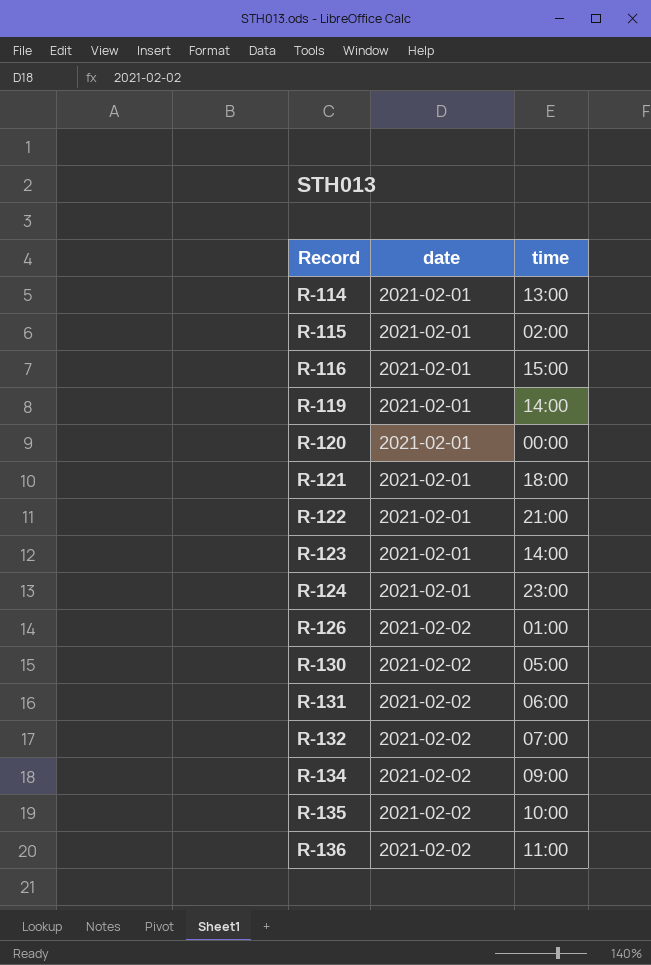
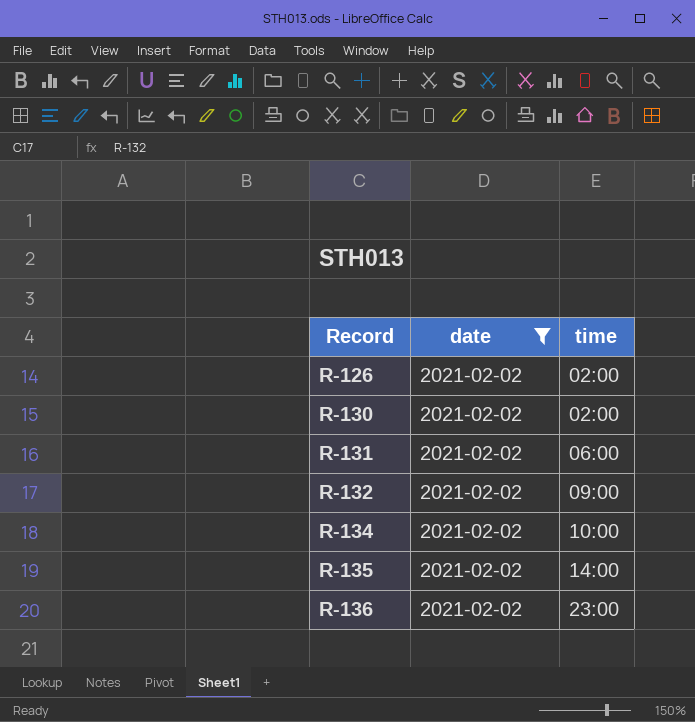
filter: none -> date = 2021-02-02
R-126 | time: 01:00 -> 02:00
R-130 | time: 05:00 -> 02:00
R-132 | time: 07:00 -> 09:00
R-134 | time: 09:00 -> 10:00
R-135 | time: 10:00 -> 14:00
R-136 | time: 11:00 -> 23:00

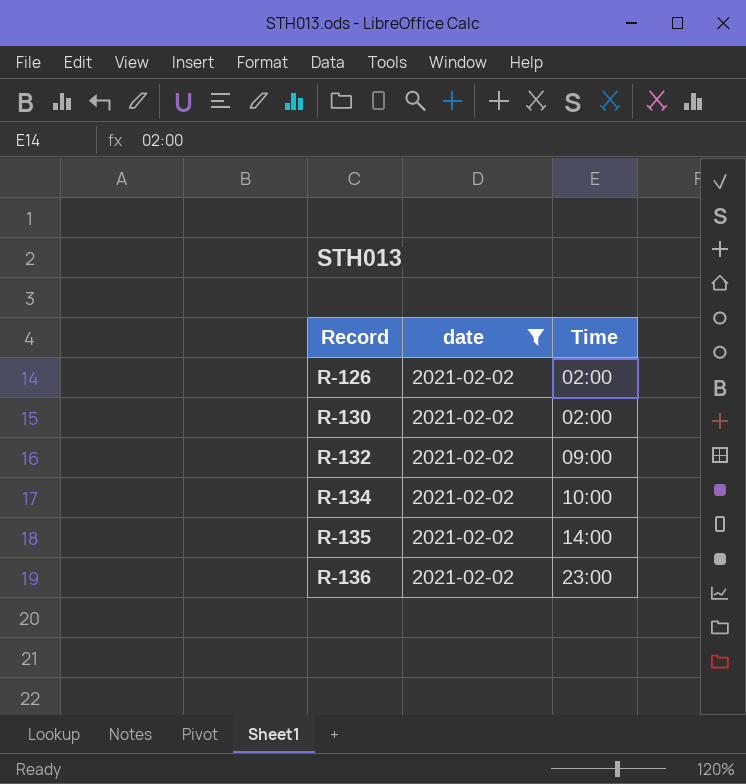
column name: time -> Time
row R-131: 2021-02-02 | 06:00 -> none

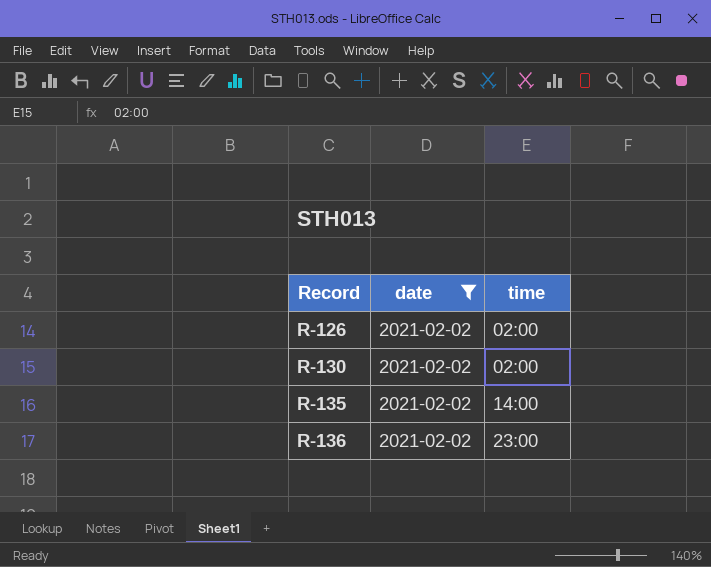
column name: Time -> time
row R-132: 2021-02-02 | 09:00 -> none
row R-134: 2021-02-02 | 10:00 -> none

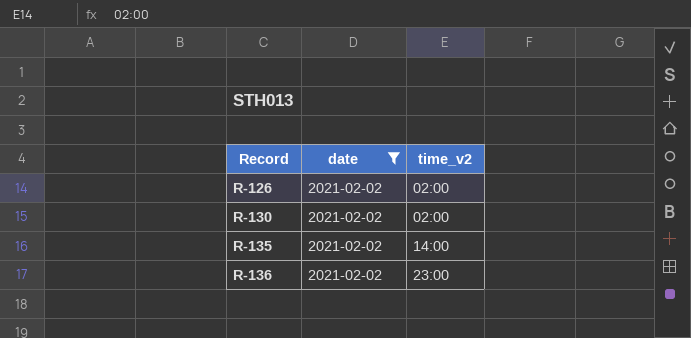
column name: time -> time_v2

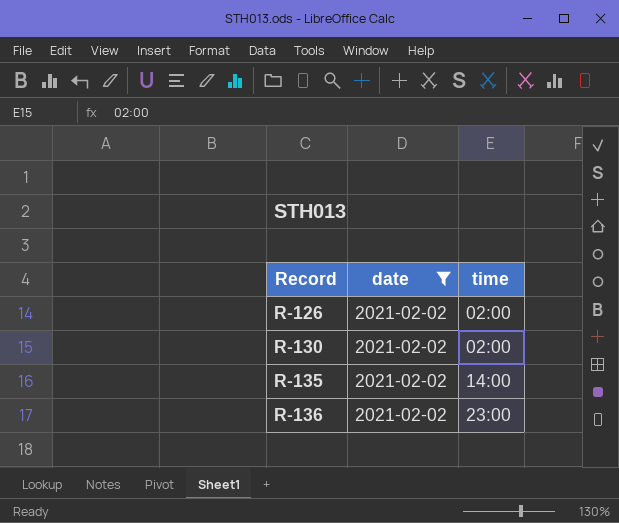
column name: time_v2 -> time

